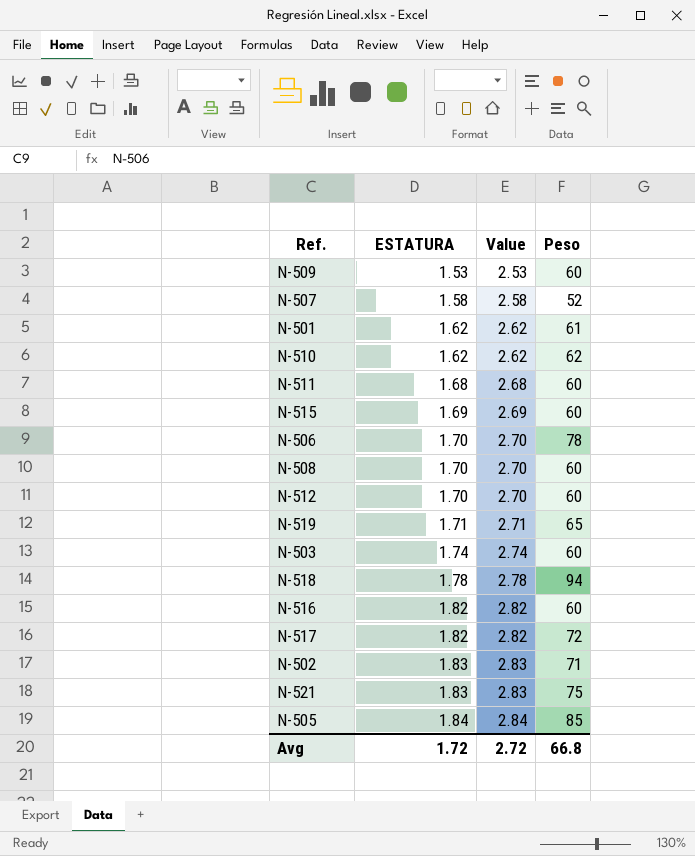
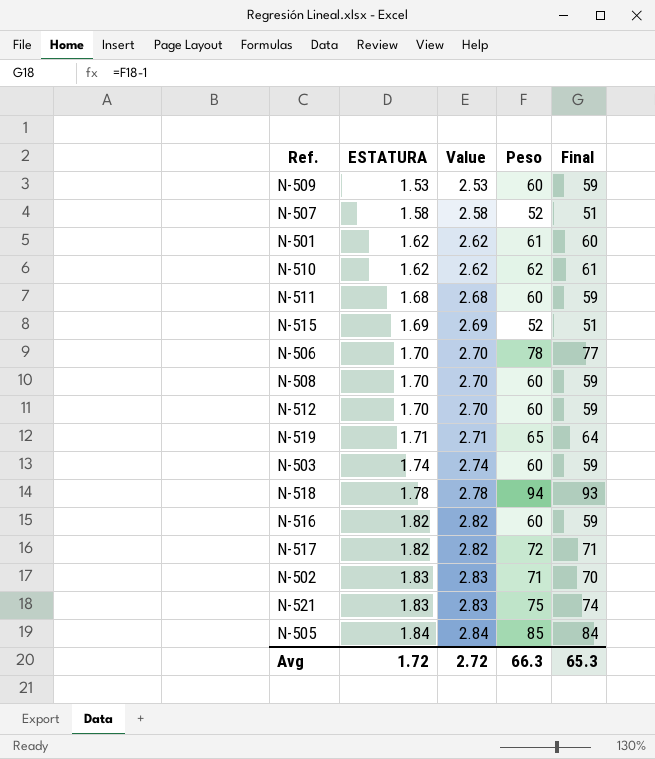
column Final | formula: none -> [Peso] - 1
N-515 | Peso: 60 -> 52
Avg | Peso: 66.8 -> 66.3

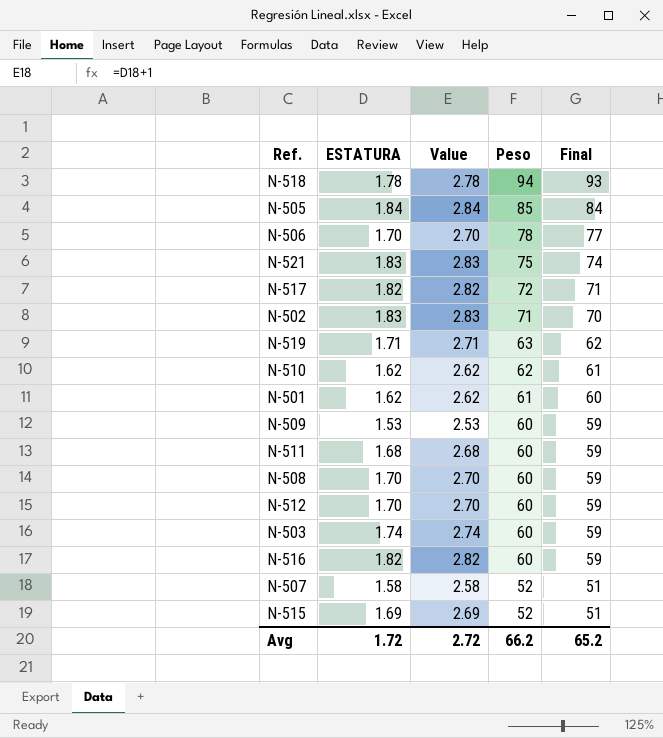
row order: ESTATURA ascending -> Peso descending
N-519 | Peso: 65 -> 63
N-519 | Final: 64 -> 62
Avg | Peso: 66.3 -> 66.2
Avg | Final: 65.3 -> 65.2

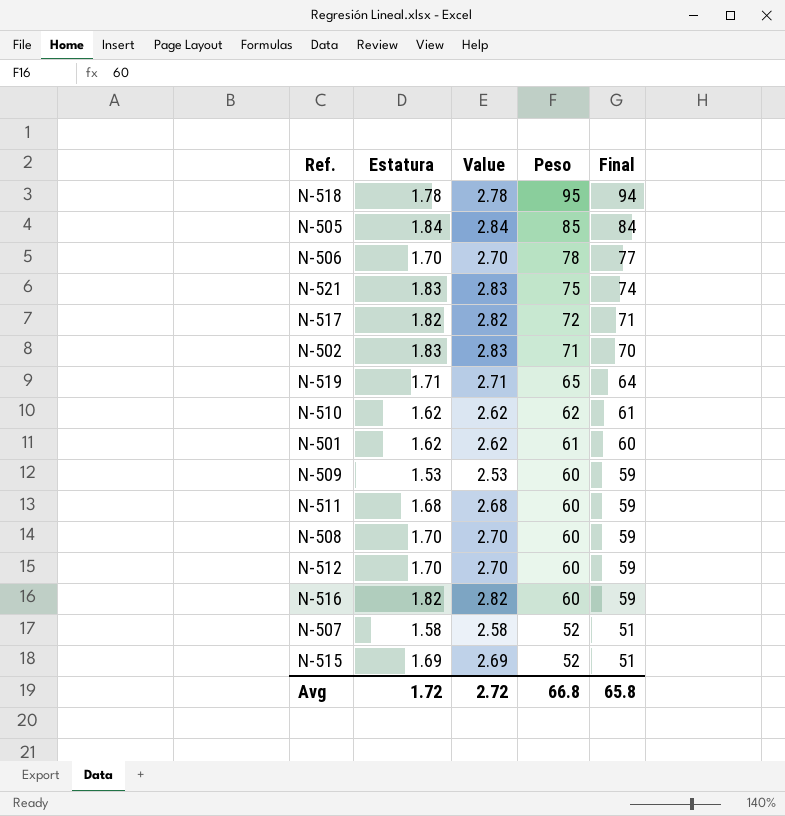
column name: ESTATURA -> Estatura
row N-503: 1.74 | 2.74 | 60 | 59 -> none
N-518 | Peso: 94 -> 95
N-518 | Final: 93 -> 94
N-519 | Peso: 63 -> 65
N-519 | Final: 62 -> 64
Avg | Peso: 66.2 -> 66.8
Avg | Final: 65.2 -> 65.8

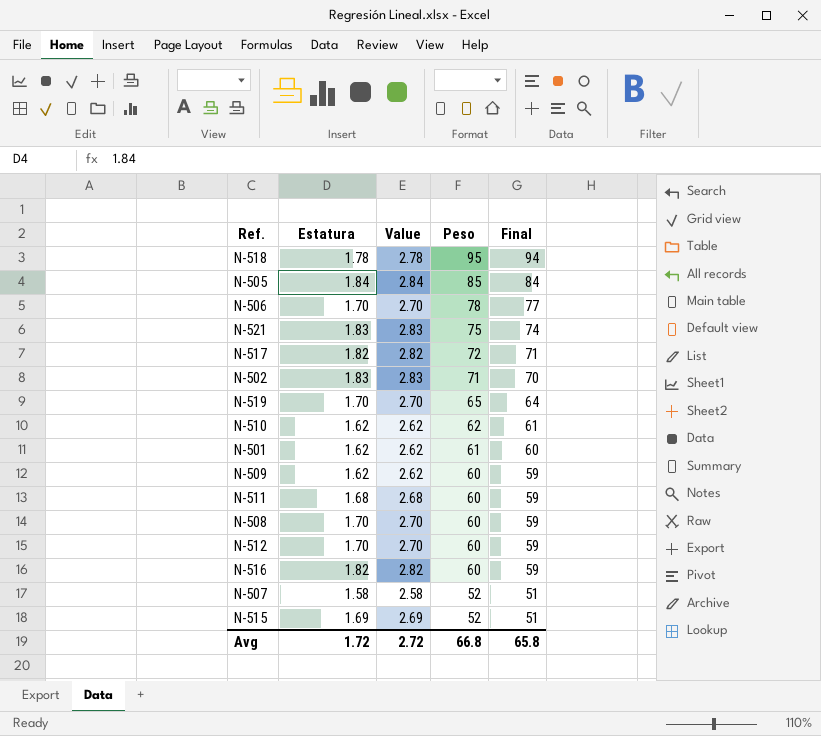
N-519 | Estatura: 1.71 -> 1.70
N-519 | Value: 2.71 -> 2.70
N-509 | Estatura: 1.53 -> 1.62
N-509 | Value: 2.53 -> 2.62

